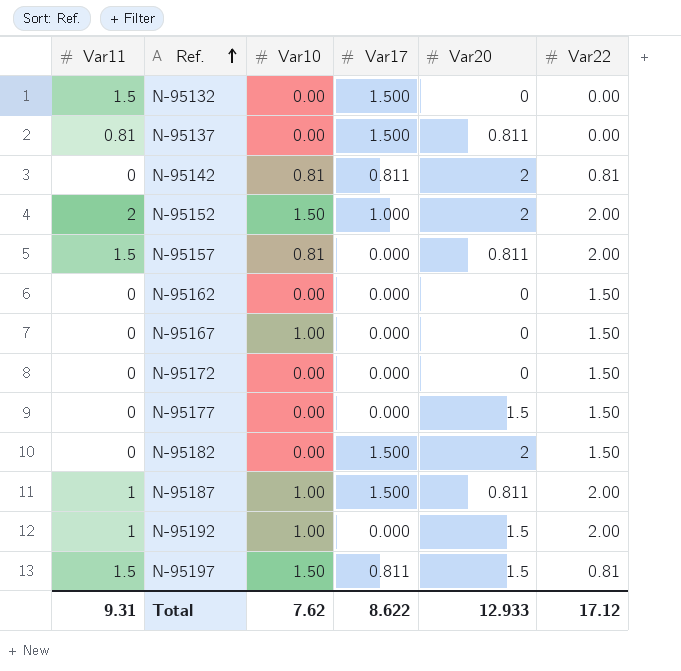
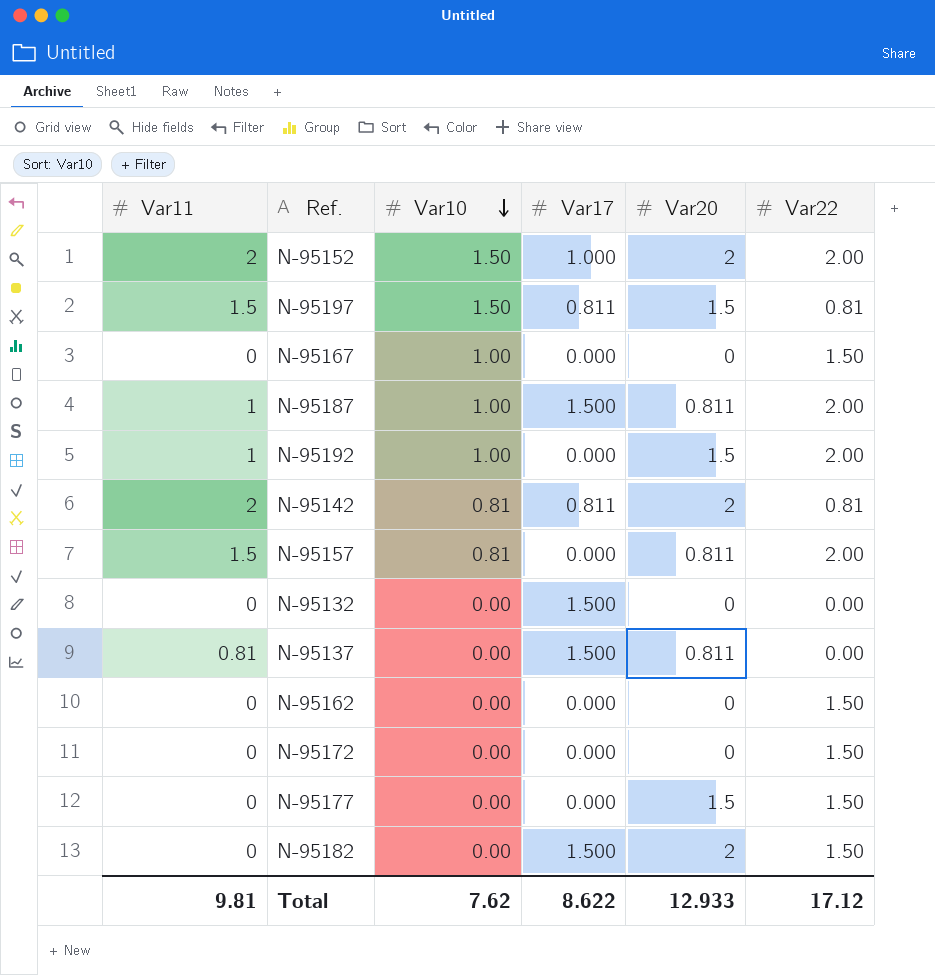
row order: Ref. ascending -> Var10 descending
N-95142 | Var11: 0 -> 2
N-95132 | Var11: 1.5 -> 0
Total | Var11: 9.31 -> 9.81

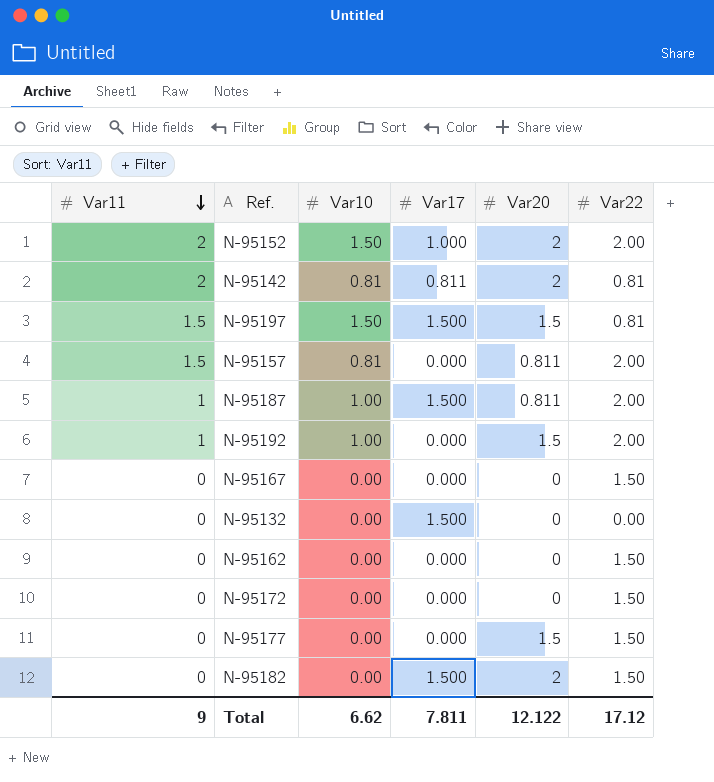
row order: Var10 descending -> Var11 descending
row N-95137: 0.81 | 0.00 | 1.500 | 0.811 | 0.00 -> none
N-95197 | Var17: 0.811 -> 1.500
N-95167 | Var10: 1.00 -> 0.00
Total | Var11: 9.81 -> 9
Total | Var10: 7.62 -> 6.62
Total | Var17: 8.622 -> 7.811
Total | Var20: 12.933 -> 12.122

